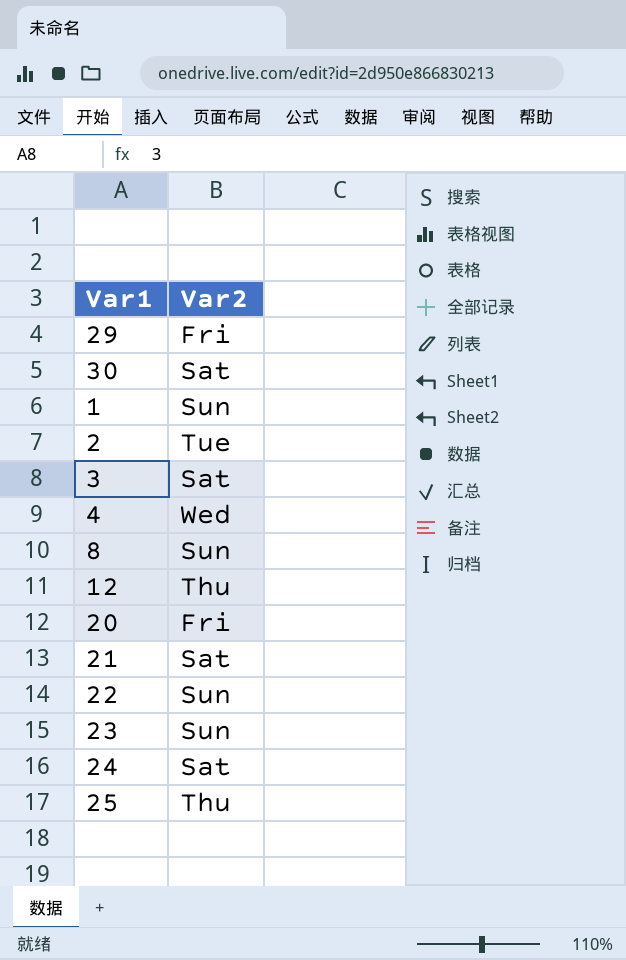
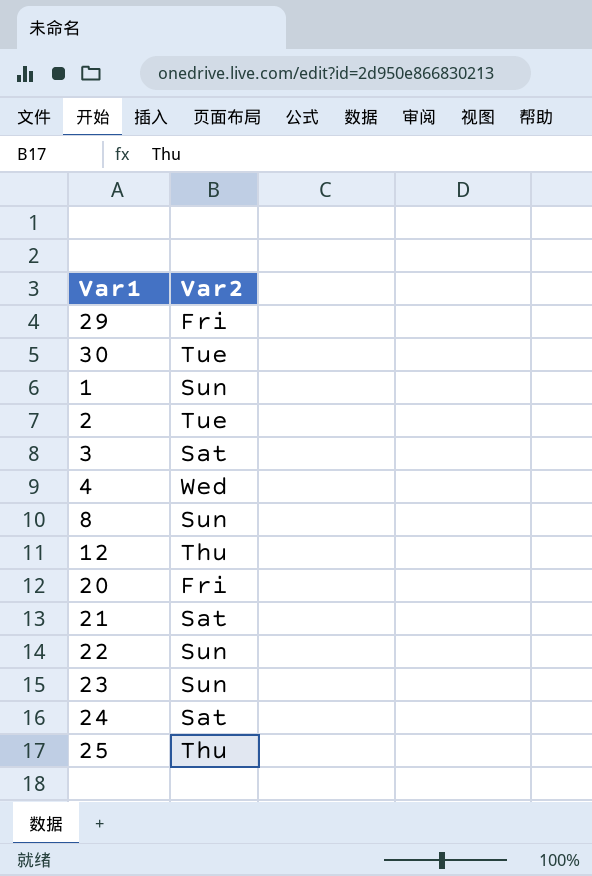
30 | Var2: Sat -> Tue

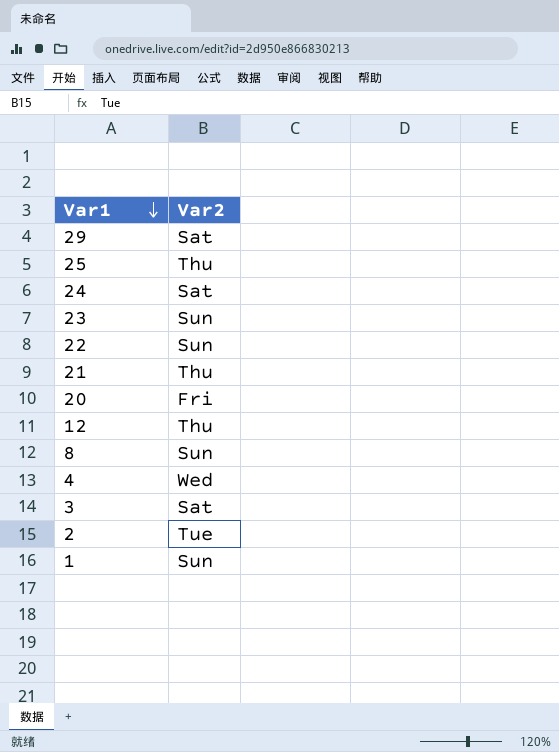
row order: none -> Var1 descending
row 30: Tue -> none
29 | Var2: Fri -> Sat
21 | Var2: Sat -> Thu

